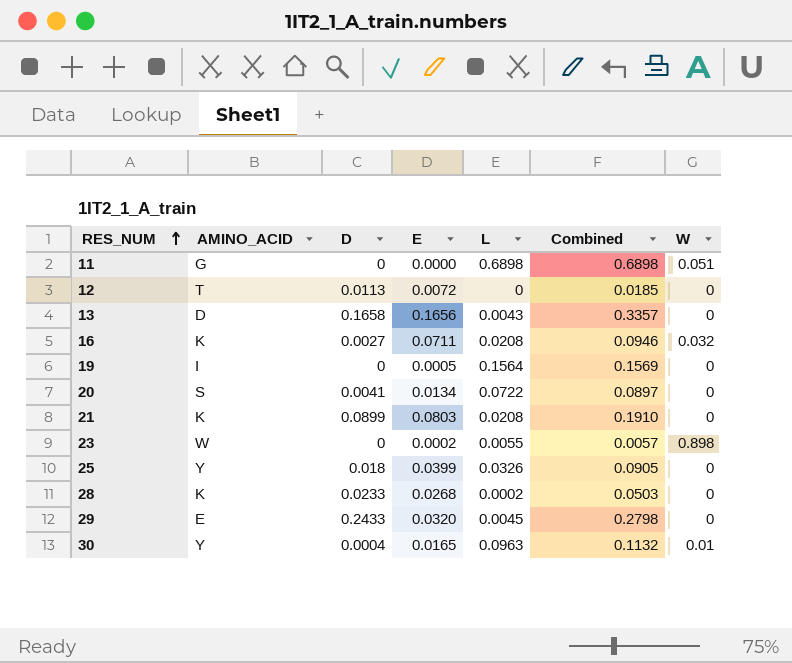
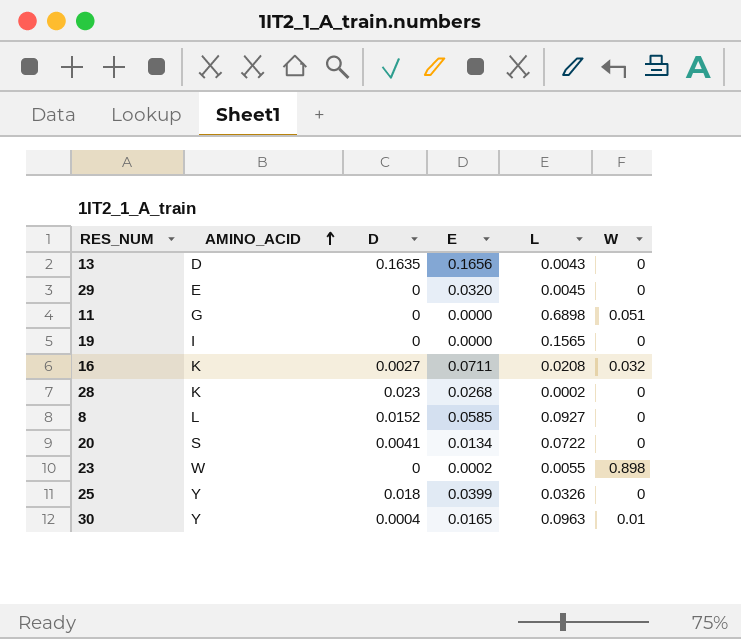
row order: RES_NUM ascending -> AMINO_ACID ascending
column Combined | formula: [D] + [E] + [L] -> none
row 12: T | 0.0113 | 0.0072 | 0 | 0.0185 | 0 -> none
row 21: K | 0.0899 | 0.0803 | 0.0208 | 0.1910 | 0 -> none
13 | D: 0.1658 -> 0.1635
29 | D: 0.2433 -> 0
19 | E: 0.0005 -> 0.0000
19 | L: 0.1564 -> 0.1565
28 | D: 0.0233 -> 0.023
row 8: none -> L | 0.0152 | 0.0585 | 0.0927 | 0

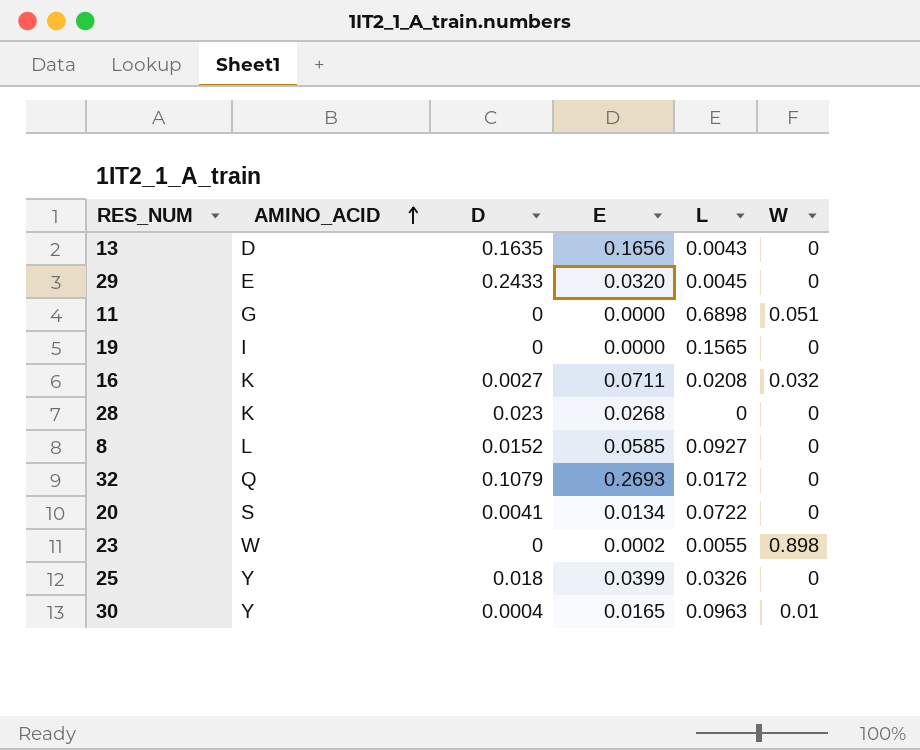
29 | D: 0 -> 0.2433
28 | L: 0.0002 -> 0
row 32: none -> Q | 0.1079 | 0.2693 | 0.0172 | 0

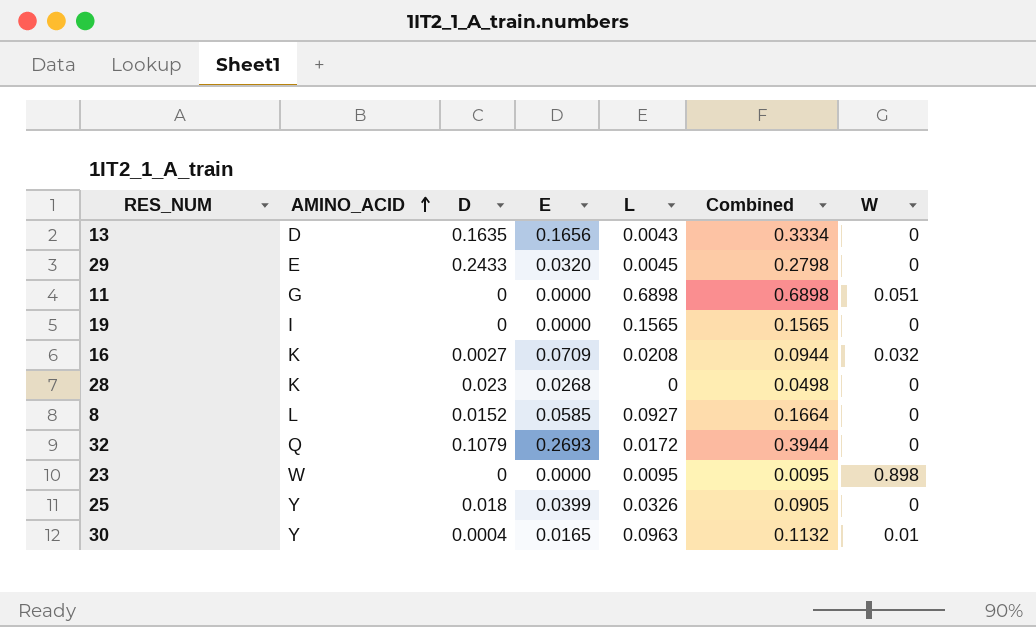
column Combined | formula: none -> [D] + [E] + [L]
row 20: S | 0.0041 | 0.0134 | 0.0722 | 0 -> none
16 | E: 0.0711 -> 0.0709
23 | E: 0.0002 -> 0.0000
23 | L: 0.0055 -> 0.0095

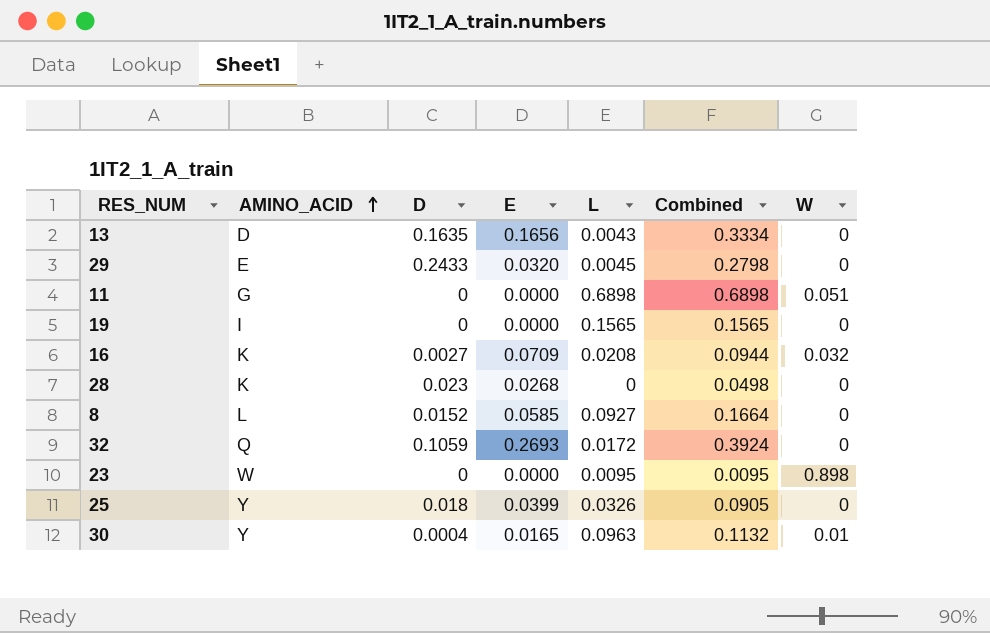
32 | D: 0.1079 -> 0.1059
32 | Combined: 0.3944 -> 0.3924

